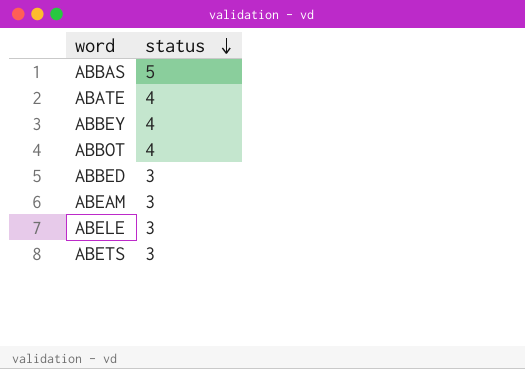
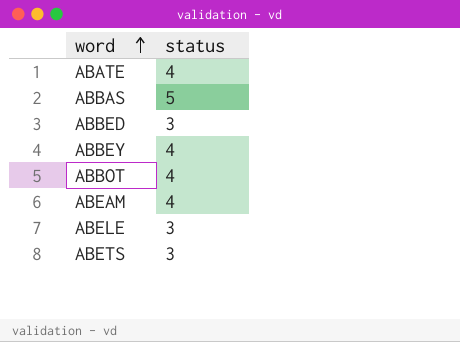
row order: status descending -> word ascending
ABEAM | status: 3 -> 4

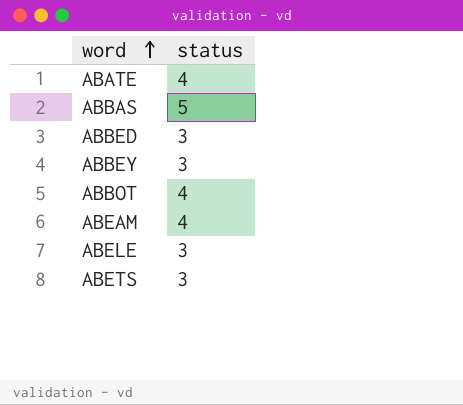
ABBEY | status: 4 -> 3

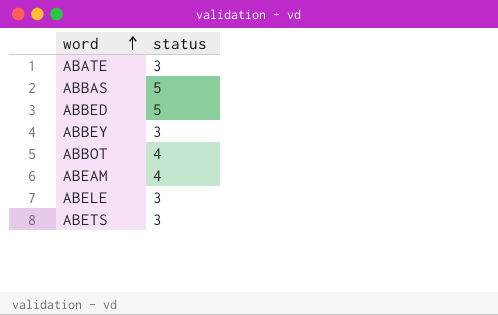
ABATE | status: 4 -> 3
ABBED | status: 3 -> 5

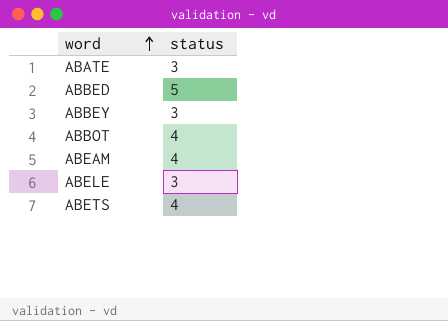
row ABBAS: 5 -> none
ABETS | status: 3 -> 4

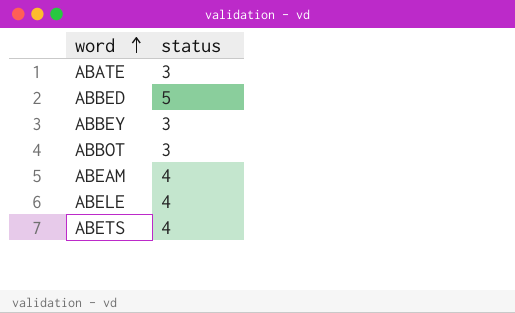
ABBOT | status: 4 -> 3
ABELE | status: 3 -> 4

